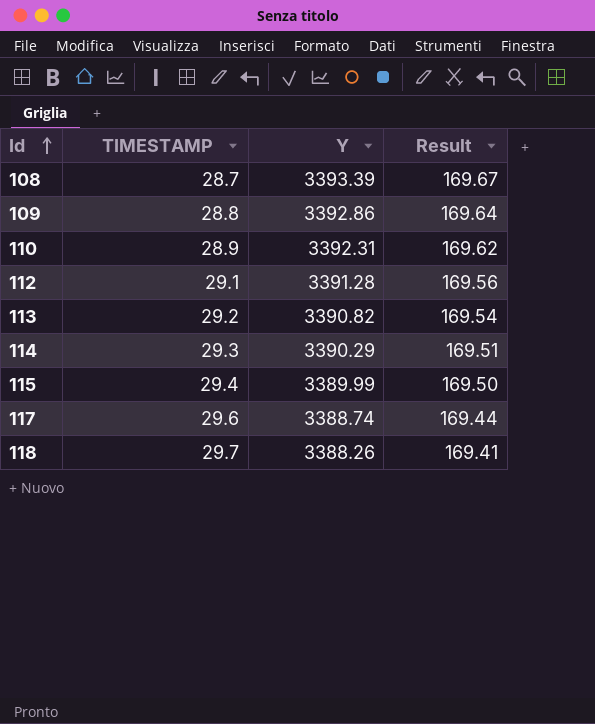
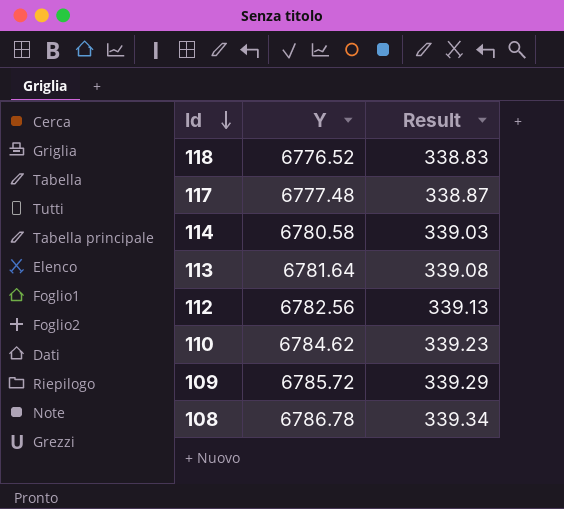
row order: Id ascending -> Id descending
column TIMESTAMP | position: 2 -> none
row 115: 29.4 | 3389.99 | 169.50 -> none
118 | Y: 3388.26 -> 6776.52
118 | Result: 169.41 -> 338.83
117 | Y: 3388.74 -> 6777.48
117 | Result: 169.44 -> 338.87
114 | Y: 3390.29 -> 6780.58
114 | Result: 169.51 -> 339.03
113 | Y: 3390.82 -> 6781.64
113 | Result: 169.54 -> 339.08
112 | Y: 3391.28 -> 6782.56
112 | Result: 169.56 -> 339.13
110 | Y: 3392.31 -> 6784.62
110 | Result: 169.62 -> 339.23
109 | Y: 3392.86 -> 6785.72
109 | Result: 169.64 -> 339.29
108 | Y: 3393.39 -> 6786.78
108 | Result: 169.67 -> 339.34

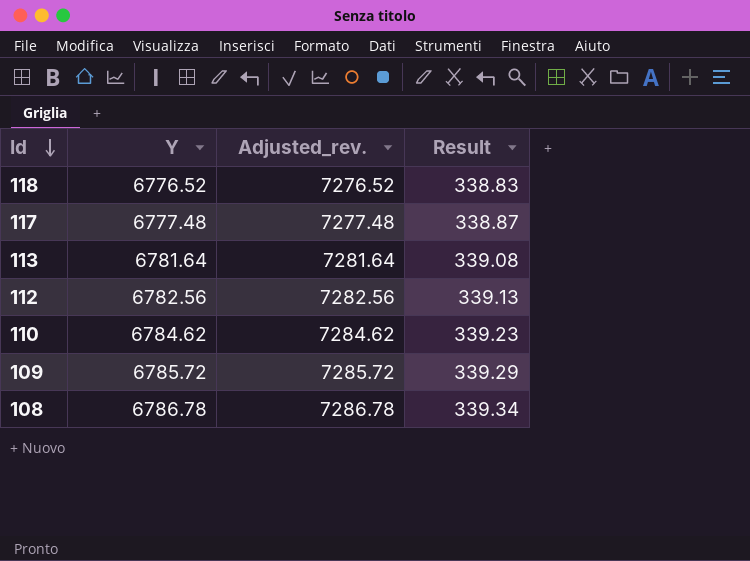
column Adjusted_rev. | formula: none -> [Y] + 500
row 114: 6780.58 | 339.03 -> none

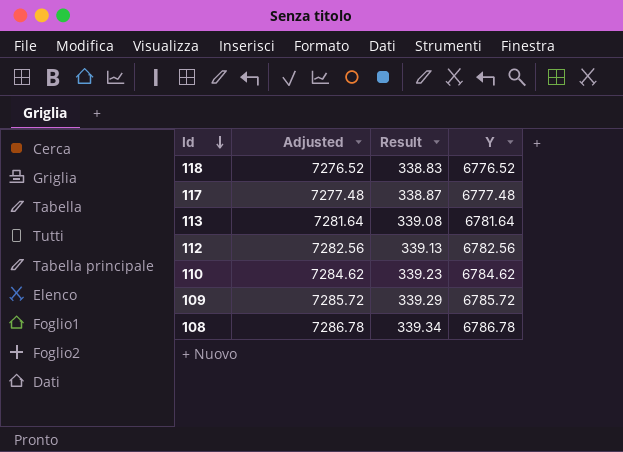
column name: Adjusted_rev. -> Adjusted
column Y | position: 2 -> 4

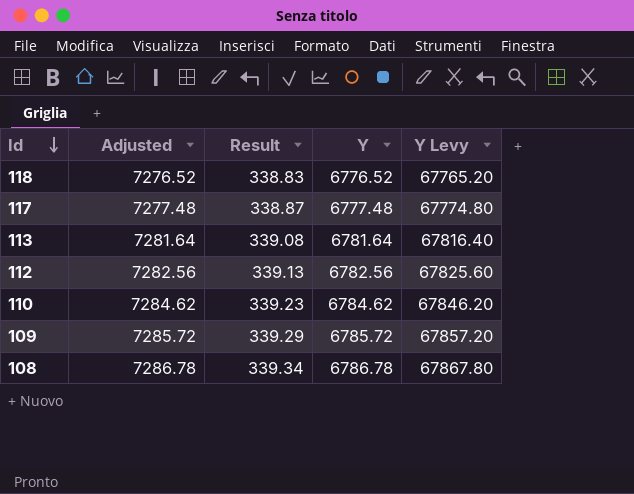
column Y Levy | formula: none -> [Y] * 10

